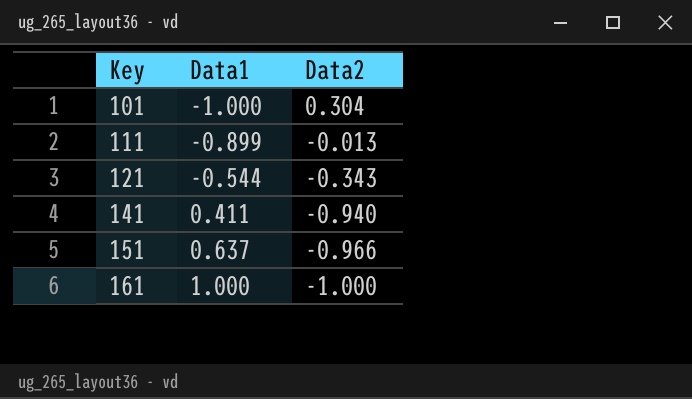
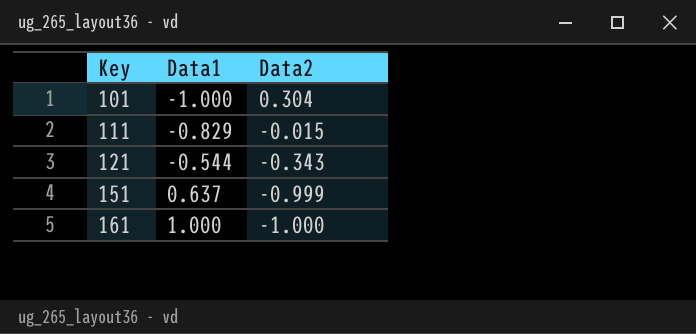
row 141: 0.411 | -0.940 -> none
111 | Data1: -0.899 -> -0.829
111 | Data2: -0.013 -> -0.015
151 | Data2: -0.966 -> -0.999

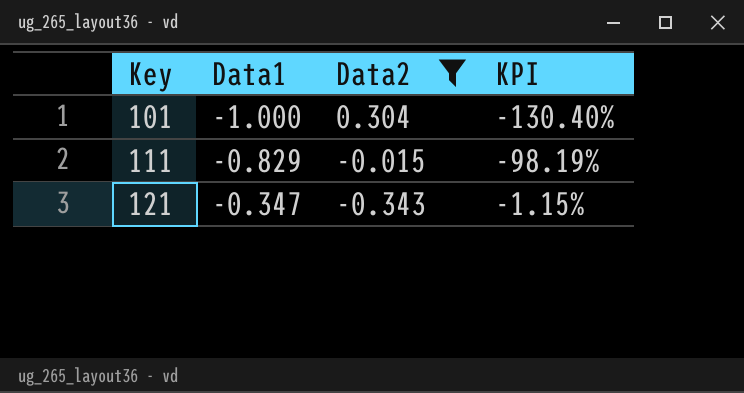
filter: none -> Data2 >= -0.343
column KPI | formula: none -> ([Data2] - [Data1]) / [Data1]
121 | Data1: -0.544 -> -0.347

